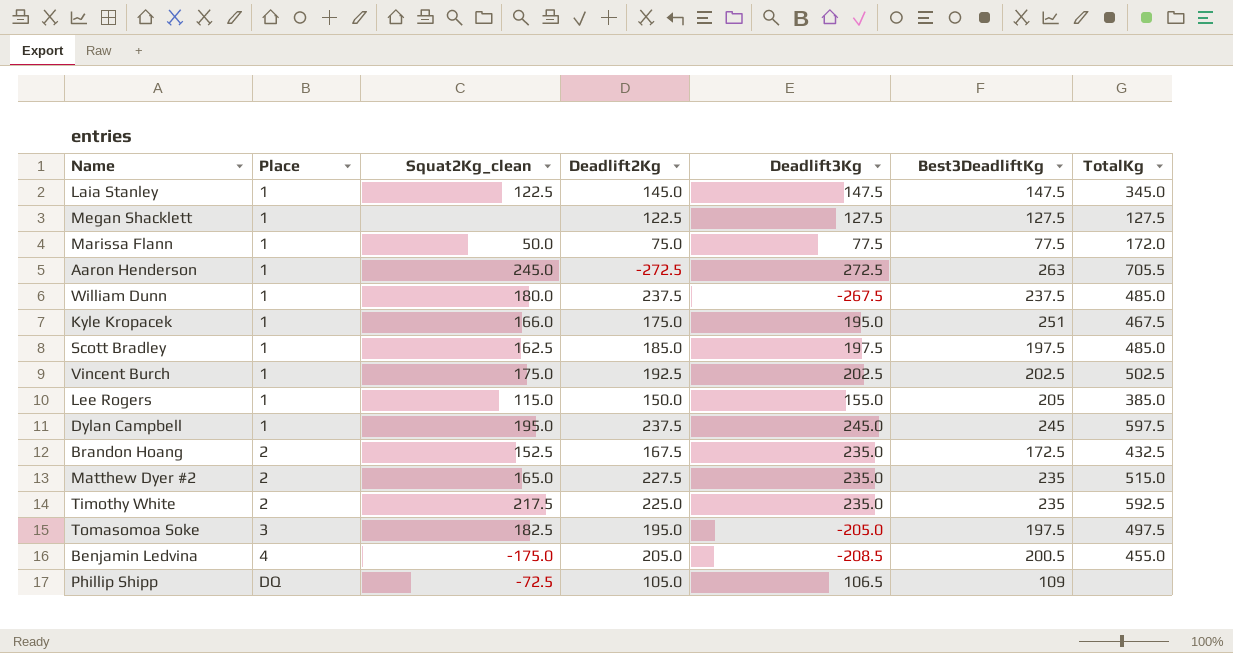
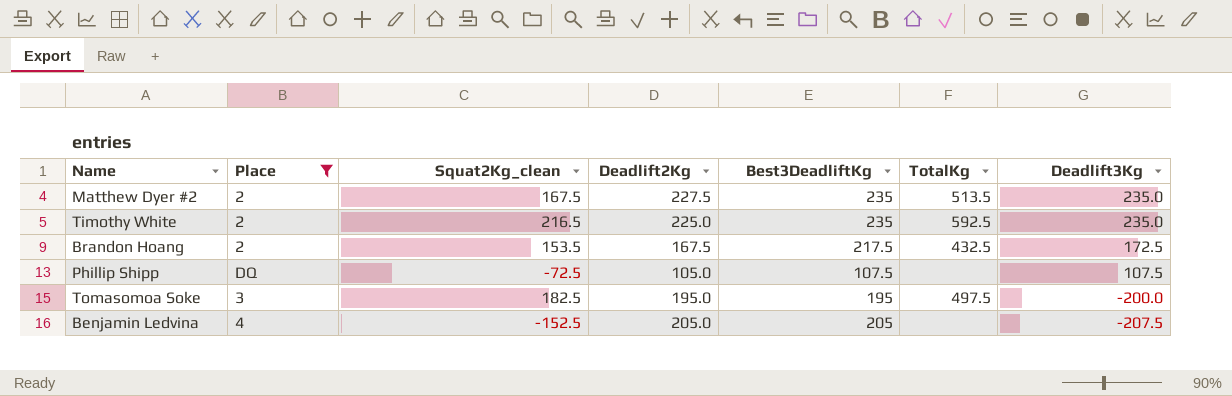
filter: none -> Place != 1
row order: Place ascending -> Deadlift3Kg descending
column Deadlift3Kg | position: 5 -> 7
Matthew Dyer #2 | Squat2Kg_clean: 165.0 -> 167.5
Matthew Dyer #2 | TotalKg: 515.0 -> 513.5
Timothy White | Squat2Kg_clean: 217.5 -> 216.5
Brandon Hoang | Squat2Kg_clean: 152.5 -> 153.5
Brandon Hoang | Best3DeadliftKg: 172.5 -> 217.5
Brandon Hoang | Deadlift3Kg: 235.0 -> 172.5
Phillip Shipp | Best3DeadliftKg: 109 -> 107.5
Phillip Shipp | Deadlift3Kg: 106.5 -> 107.5
Tomasomoa Soke | Best3DeadliftKg: 197.5 -> 195
Tomasomoa Soke | Deadlift3Kg: -205.0 -> -200.0
Benjamin Ledvina | Squat2Kg_clean: -175.0 -> -152.5
Benjamin Ledvina | Best3DeadliftKg: 200.5 -> 205
Benjamin Ledvina | TotalKg: 455.0 -> none
Benjamin Ledvina | Deadlift3Kg: -208.5 -> -207.5

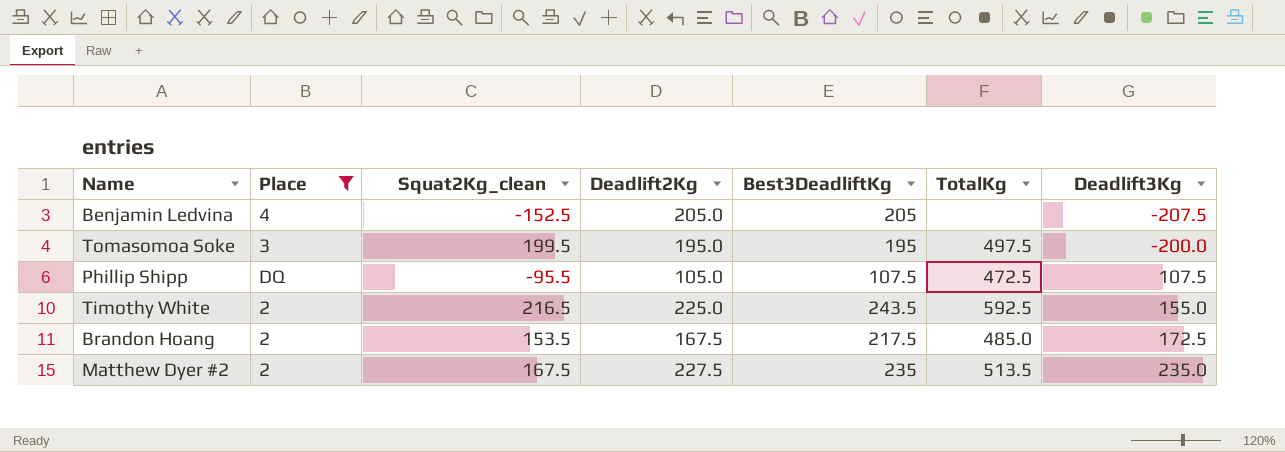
row order: Deadlift3Kg descending -> Deadlift3Kg ascending
Tomasomoa Soke | Squat2Kg_clean: 182.5 -> 199.5
Phillip Shipp | Squat2Kg_clean: -72.5 -> -95.5
Phillip Shipp | TotalKg: none -> 472.5
Timothy White | Best3DeadliftKg: 235 -> 243.5
Timothy White | Deadlift3Kg: 235.0 -> 155.0
Brandon Hoang | TotalKg: 432.5 -> 485.0

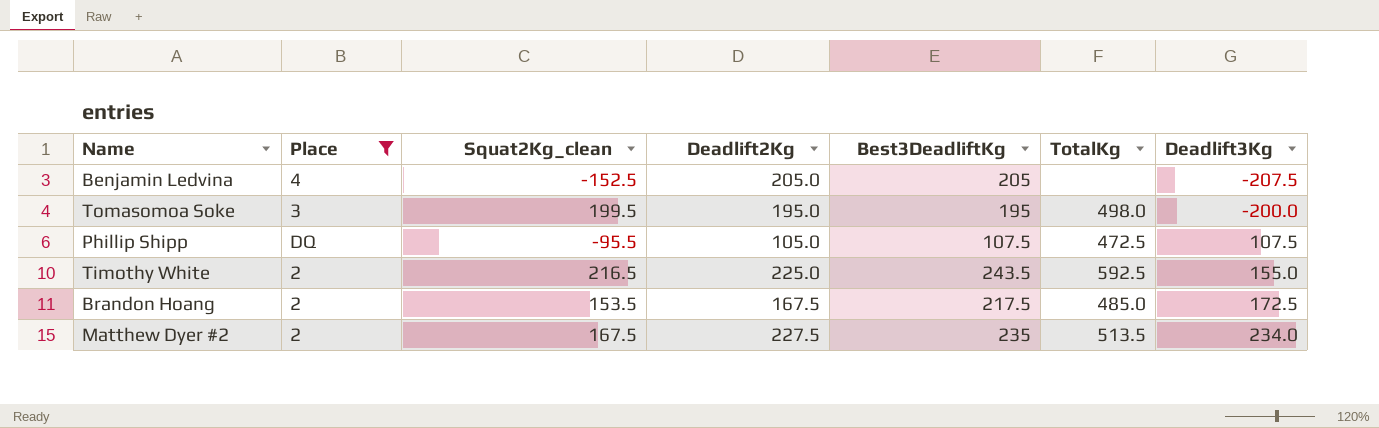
Tomasomoa Soke | TotalKg: 497.5 -> 498.0
Matthew Dyer #2 | Deadlift3Kg: 235.0 -> 234.0

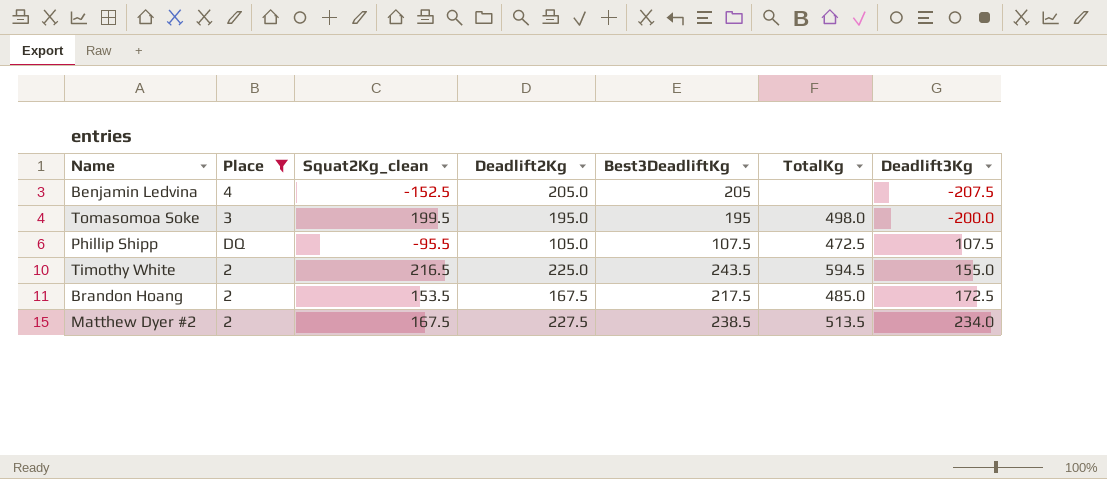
Timothy White | TotalKg: 592.5 -> 594.5
Matthew Dyer #2 | Best3DeadliftKg: 235 -> 238.5

